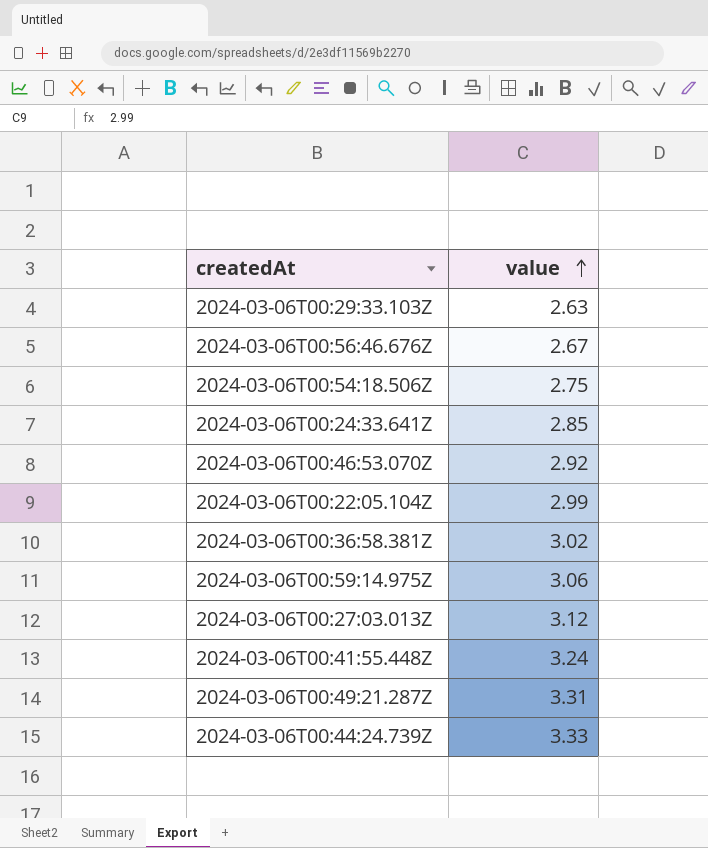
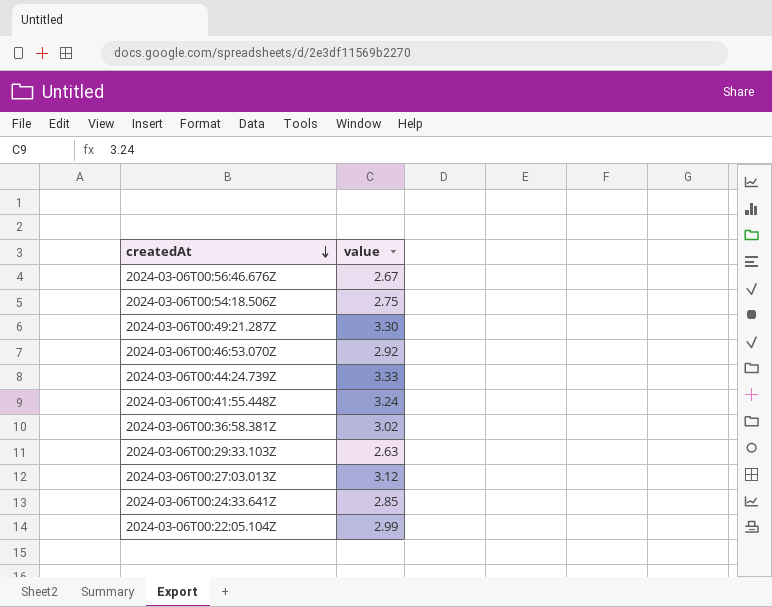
row order: value ascending -> createdAt descending
row 2024-03-06T00:59:14.975Z: 3.06 -> none
2024-03-06T00:49:21.287Z | value: 3.31 -> 3.30

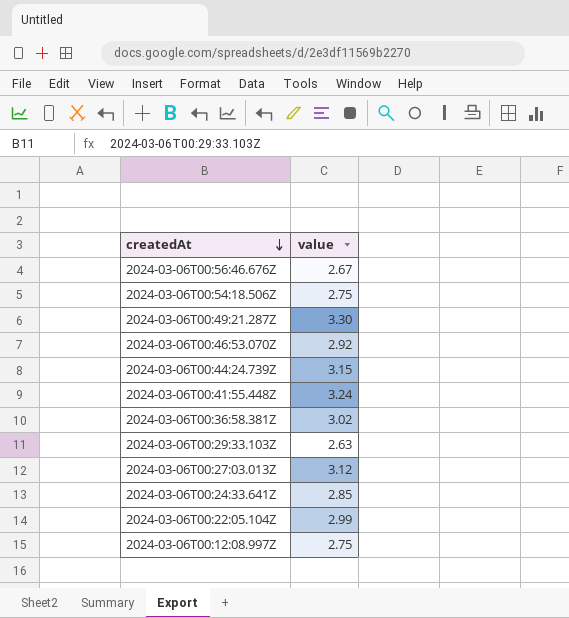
2024-03-06T00:44:24.739Z | value: 3.33 -> 3.15
row 2024-03-06T00:12:08.997Z: none -> 2.75

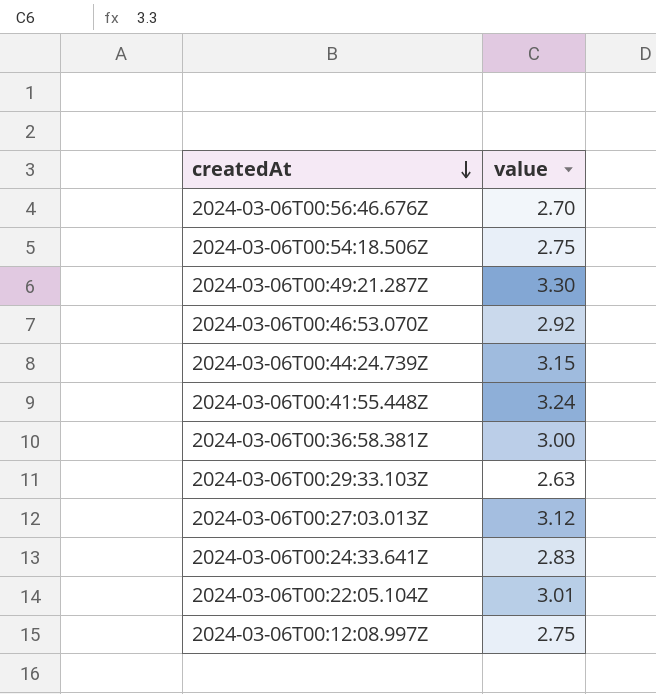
2024-03-06T00:56:46.676Z | value: 2.67 -> 2.70
2024-03-06T00:36:58.381Z | value: 3.02 -> 3.00
2024-03-06T00:24:33.641Z | value: 2.85 -> 2.83
2024-03-06T00:22:05.104Z | value: 2.99 -> 3.01

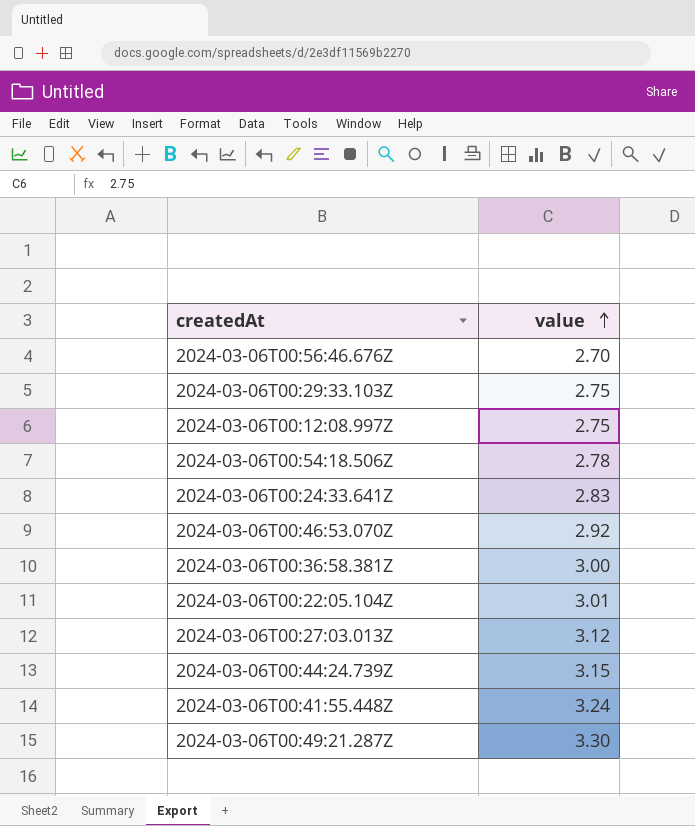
row order: createdAt descending -> value ascending
2024-03-06T00:29:33.103Z | value: 2.63 -> 2.75
2024-03-06T00:54:18.506Z | value: 2.75 -> 2.78

